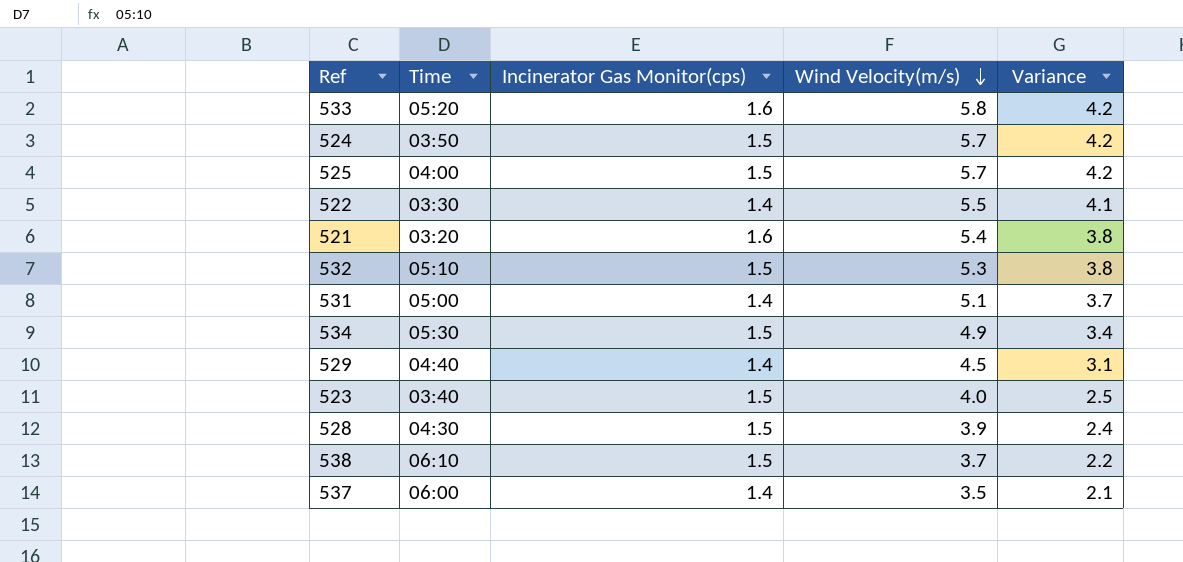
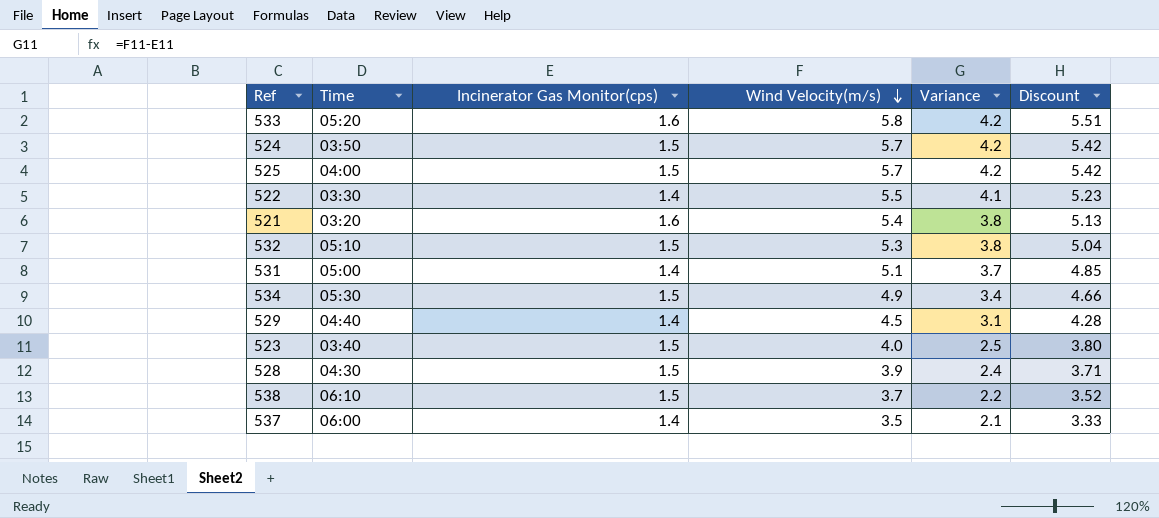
column Discount | formula: none -> [Wind Velocity(m/s)] * 0.95

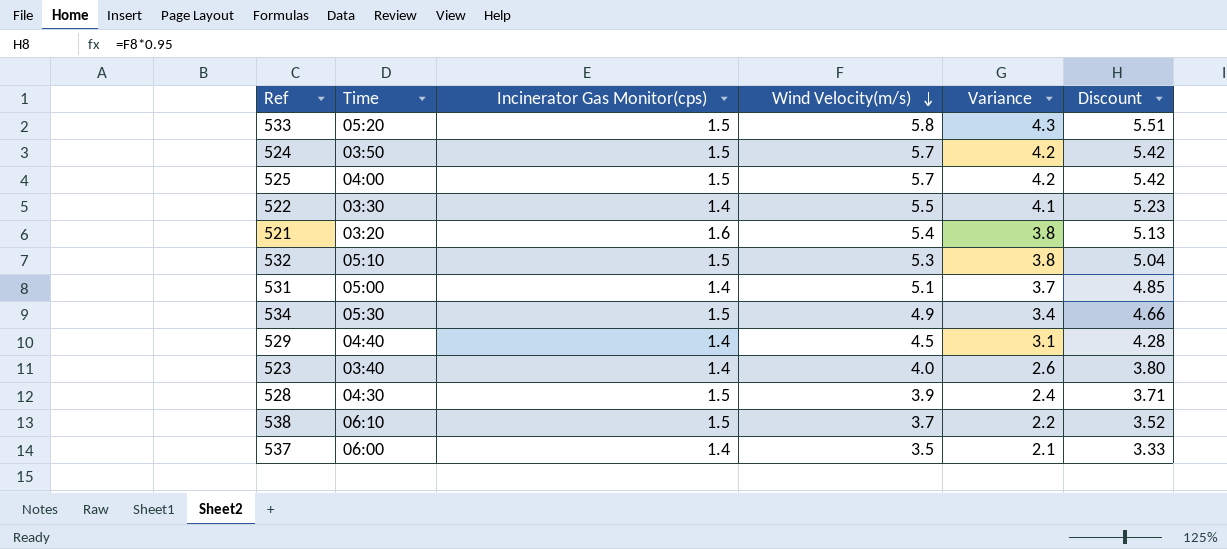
533 | Incinerator Gas Monitor(cps): 1.6 -> 1.5
533 | Variance: 4.2 -> 4.3
523 | Incinerator Gas Monitor(cps): 1.5 -> 1.4
523 | Variance: 2.5 -> 2.6

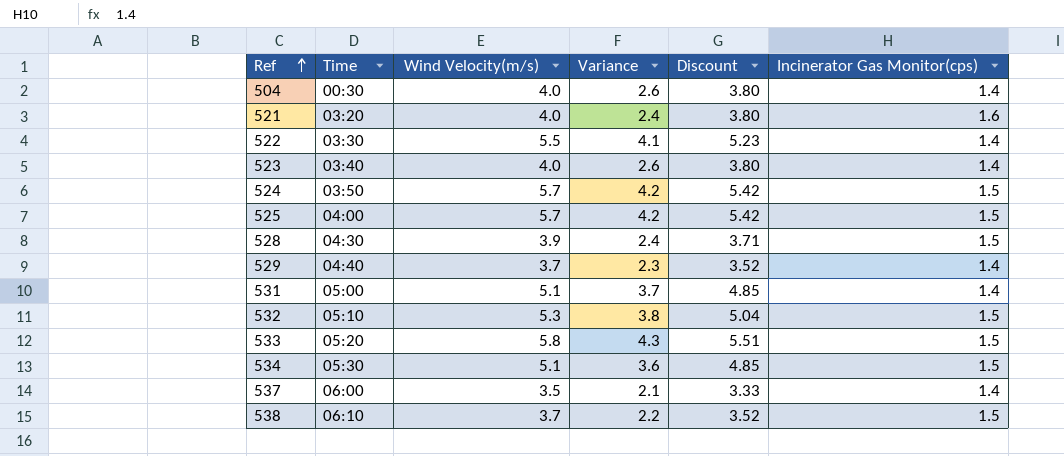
row order: Wind Velocity(m/s) descending -> Ref ascending
column Incinerator Gas Monitor(cps) | position: 3 -> 6
row 504: none -> 00:30 | 4.0 | 2.6 | 3.80 | 1.4
521 | Wind Velocity(m/s): 5.4 -> 4.0
521 | Variance: 3.8 -> 2.4
521 | Discount: 5.13 -> 3.80
529 | Wind Velocity(m/s): 4.5 -> 3.7
529 | Variance: 3.1 -> 2.3
529 | Discount: 4.28 -> 3.52
534 | Wind Velocity(m/s): 4.9 -> 5.1
534 | Variance: 3.4 -> 3.6
534 | Discount: 4.66 -> 4.85

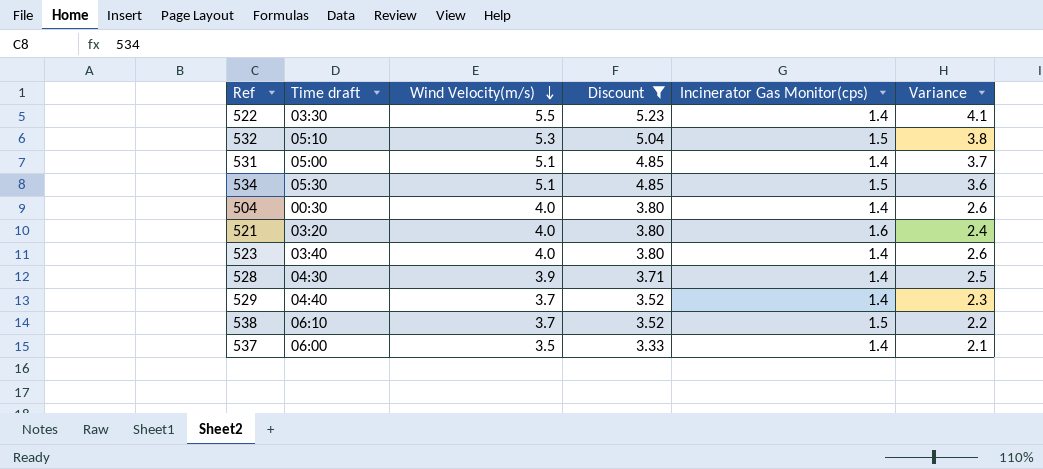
filter: none -> Discount <= 5.23
row order: Ref ascending -> Wind Velocity(m/s) descending
column name: Time -> Time draft
column Variance | position: 4 -> 6
528 | Incinerator Gas Monitor(cps): 1.5 -> 1.4
528 | Variance: 2.4 -> 2.5

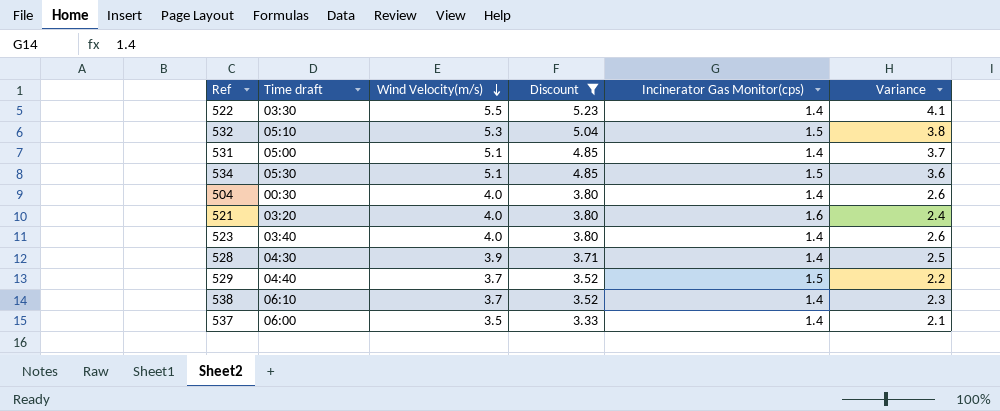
529 | Incinerator Gas Monitor(cps): 1.4 -> 1.5
529 | Variance: 2.3 -> 2.2
538 | Incinerator Gas Monitor(cps): 1.5 -> 1.4
538 | Variance: 2.2 -> 2.3

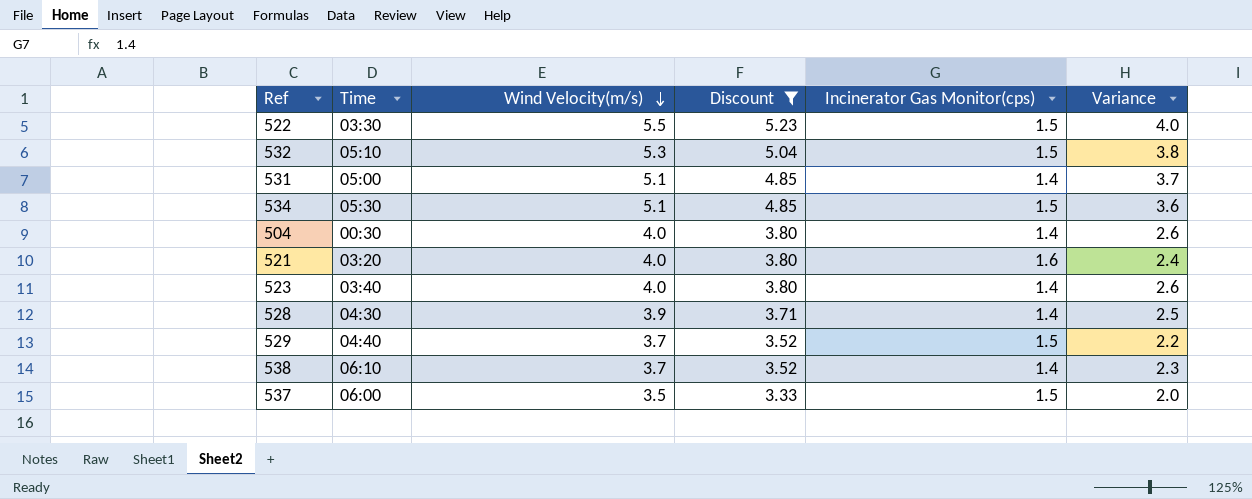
column name: Time draft -> Time
522 | Incinerator Gas Monitor(cps): 1.4 -> 1.5
522 | Variance: 4.1 -> 4.0
537 | Incinerator Gas Monitor(cps): 1.4 -> 1.5
537 | Variance: 2.1 -> 2.0

